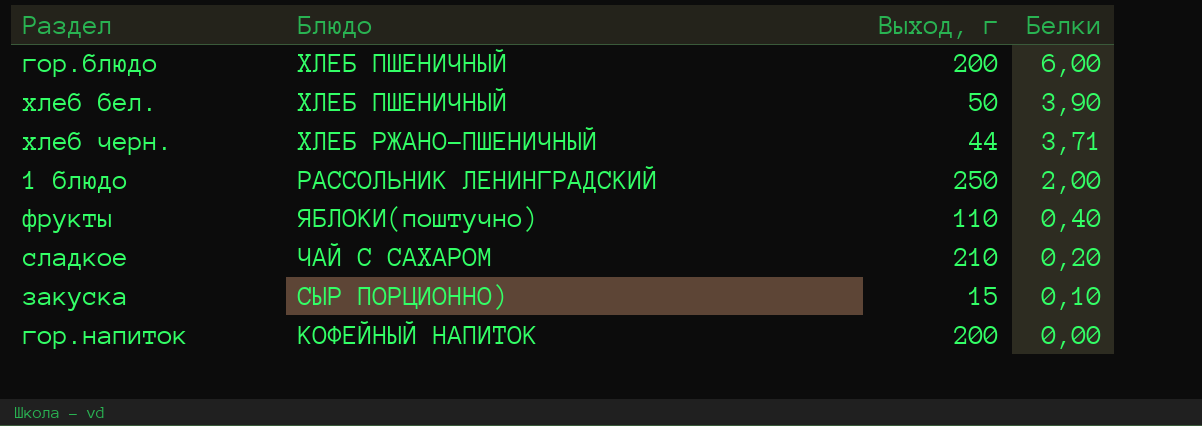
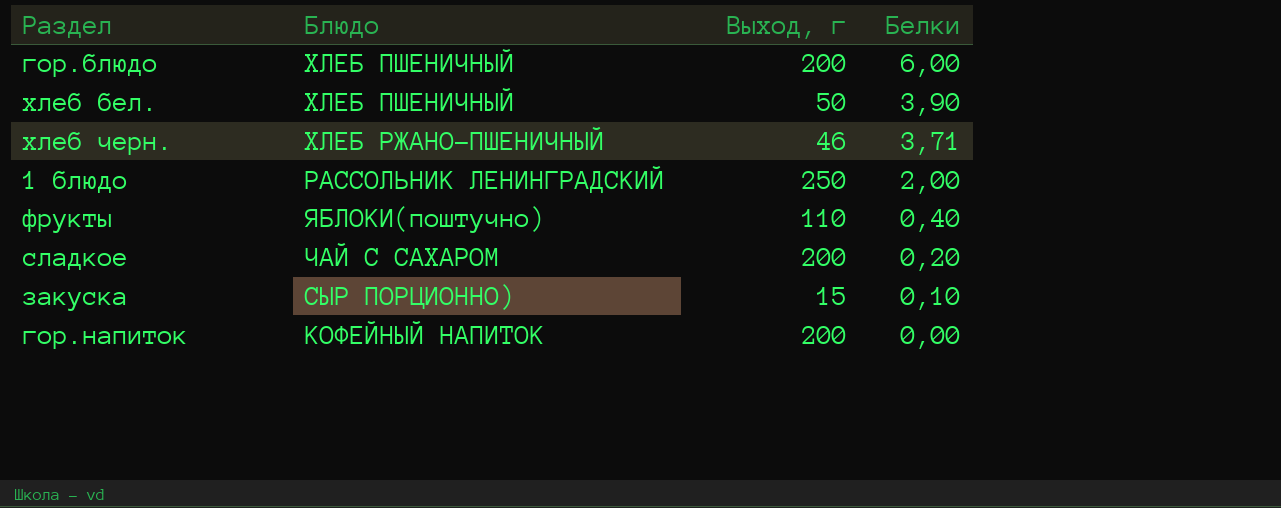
хлеб черн. | Выход, г: 44 -> 46
сладкое | Выход, г: 210 -> 200

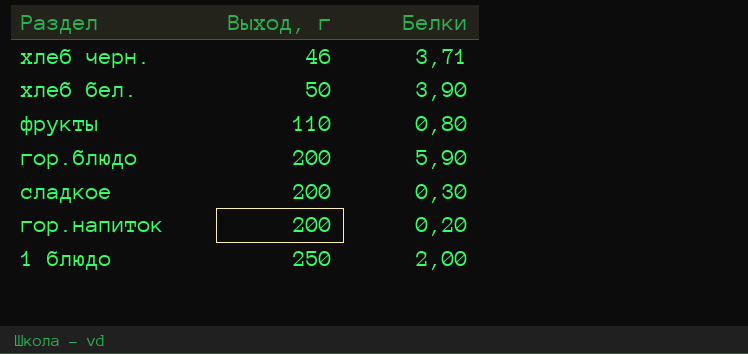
row order: Белки descending -> Выход, г ascending
column Блюдо | position: 2 -> none
row закуска: СЫР ПОРЦИОННО) | 15 | 0,10 -> none
фрукты | Белки: 0,40 -> 0,80
гор.блюдо | Белки: 6,00 -> 5,90
сладкое | Белки: 0,20 -> 0,30
гор.напиток | Белки: 0,00 -> 0,20

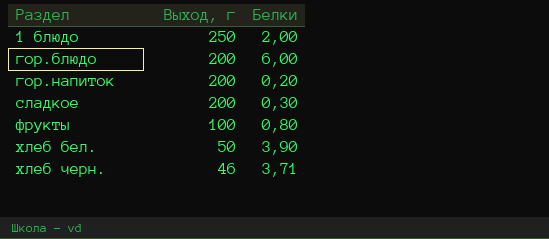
row order: Выход, г ascending -> Раздел ascending
гор.блюдо | Белки: 5,90 -> 6,00
фрукты | Выход, г: 110 -> 100

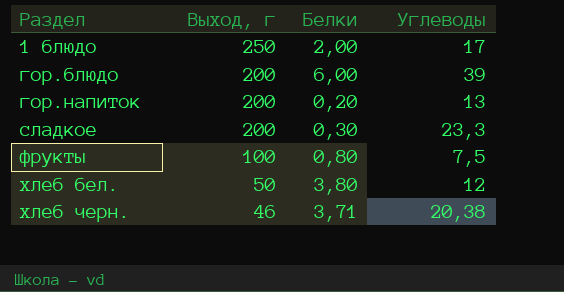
column Углеводы | position: none -> 4
хлеб бел. | Белки: 3,90 -> 3,80

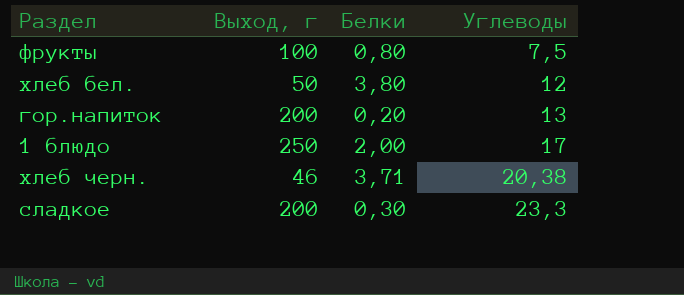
row order: Раздел ascending -> Углеводы ascending
row гор.блюдо: 200 | 6,00 | 39 -> none

